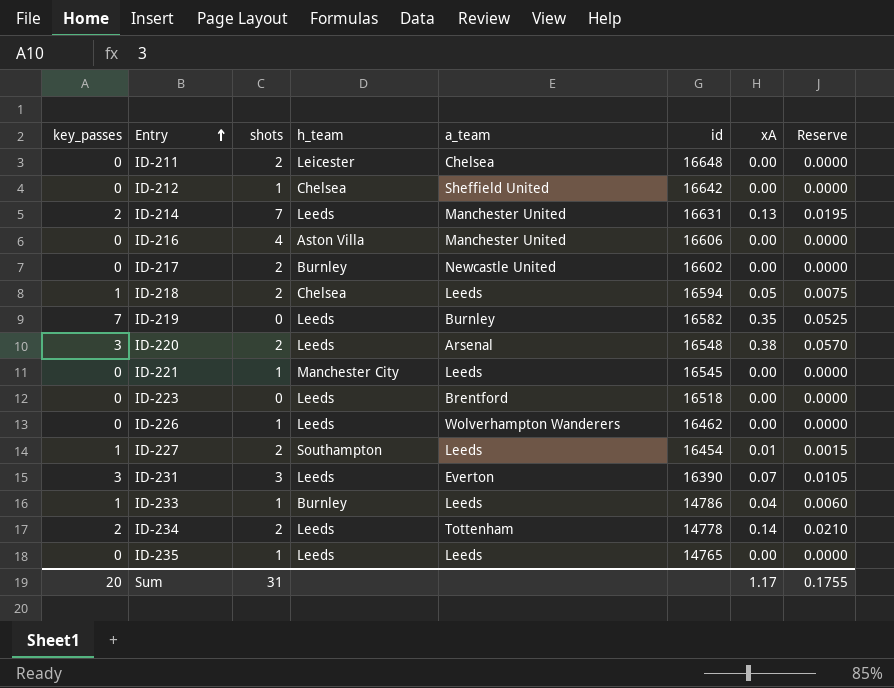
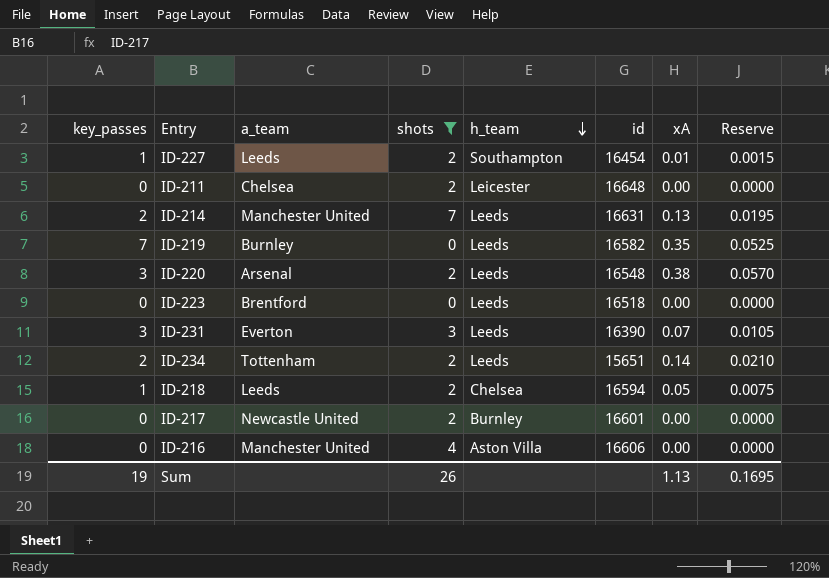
filter: none -> shots != 1
row order: Entry ascending -> h_team descending
column a_team | position: 5 -> 3
ID-234 | id: 14778 -> 15651
ID-217 | id: 16602 -> 16601
Sum | key_passes: 20 -> 19
Sum | shots: 31 -> 26
Sum | xA: 1.17 -> 1.13
Sum | Reserve: 0.1755 -> 0.1695

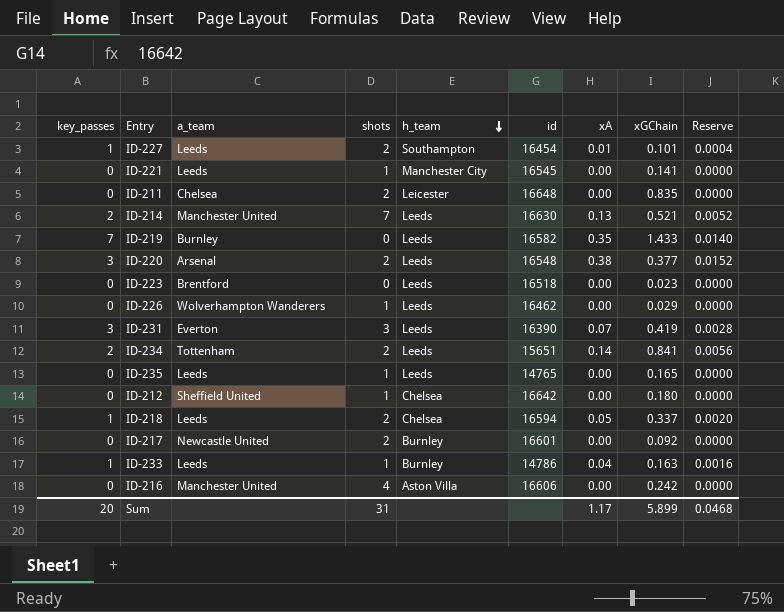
filter: shots != 1 -> none
column xGChain | position: none -> 8
column Reserve | formula: [xA] * 0.15 -> [xA] * 0.04
ID-214 | id: 16631 -> 16630
Sum | key_passes: 19 -> 20
Sum | shots: 26 -> 31
Sum | xA: 1.13 -> 1.17
Sum | Reserve: 0.1695 -> 0.0468

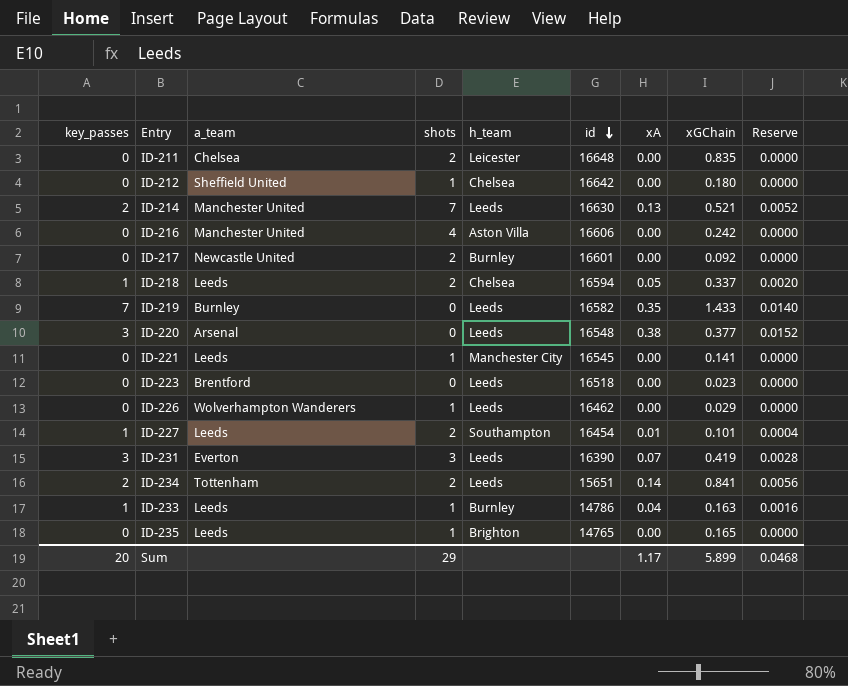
row order: h_team descending -> id descending
ID-220 | shots: 2 -> 0
ID-235 | h_team: Leeds -> Brighton
Sum | shots: 31 -> 29

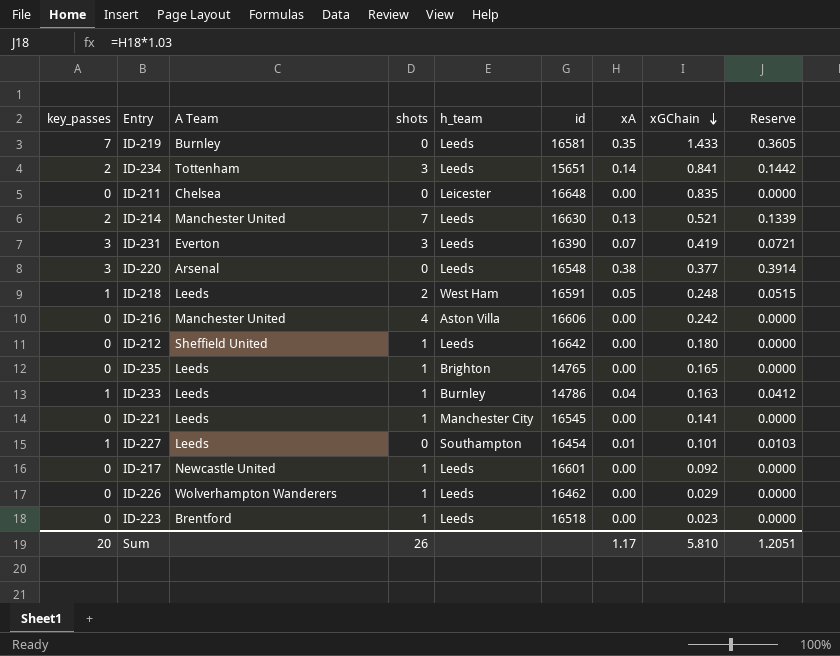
row order: id descending -> xGChain descending
column name: a_team -> A Team
column Reserve | formula: [xA] * 0.04 -> [xA] * 1.03
ID-219 | id: 16582 -> 16581
ID-234 | shots: 2 -> 3
ID-211 | shots: 2 -> 0
ID-218 | h_team: Chelsea -> West Ham
ID-218 | id: 16594 -> 16591
ID-218 | xGChain: 0.337 -> 0.248
ID-212 | h_team: Chelsea -> Leeds
ID-227 | shots: 2 -> 0
ID-217 | shots: 2 -> 1
ID-217 | h_team: Burnley -> Leeds
ID-223 | shots: 0 -> 1
Sum | shots: 29 -> 26
Sum | xGChain: 5.899 -> 5.810
Sum | Reserve: 0.0468 -> 1.2051

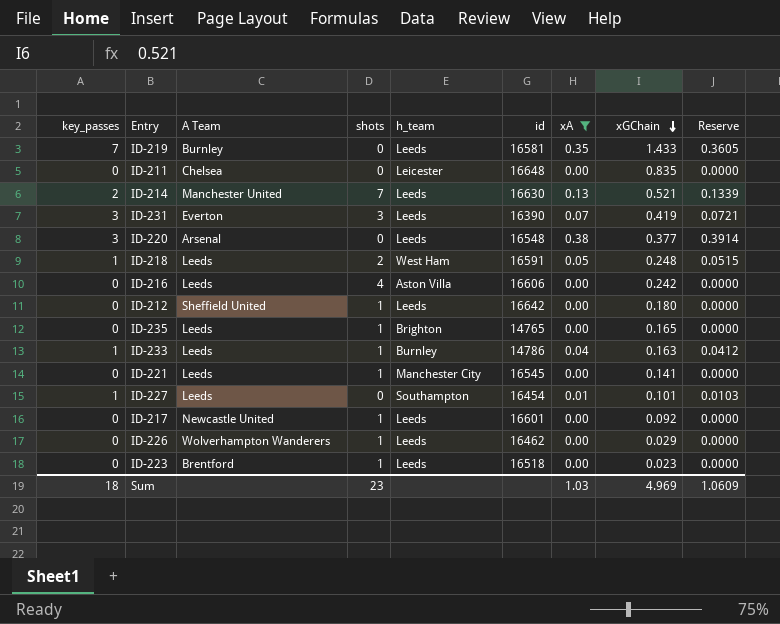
filter: none -> xA != 0.14
ID-216 | A Team: Manchester United -> Leeds
Sum | key_passes: 20 -> 18
Sum | shots: 26 -> 23
Sum | xA: 1.17 -> 1.03
Sum | xGChain: 5.810 -> 4.969
Sum | Reserve: 1.2051 -> 1.0609

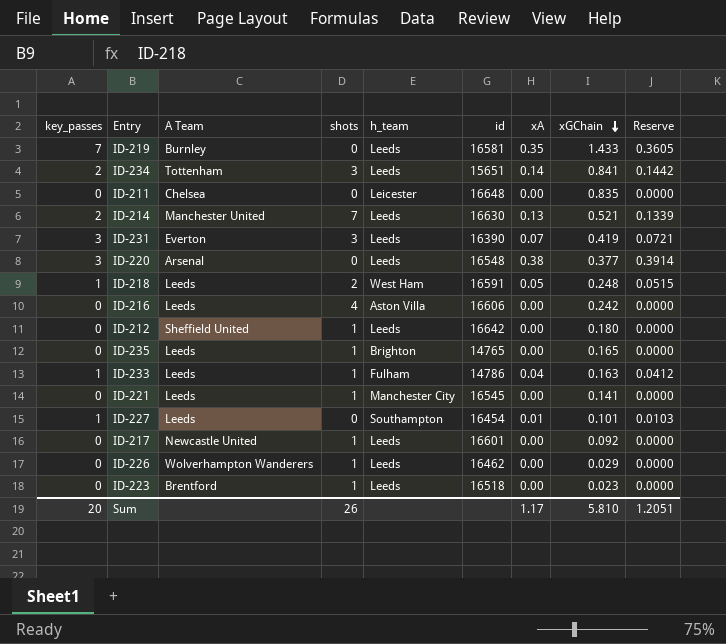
filter: xA != 0.14 -> none
ID-233 | h_team: Burnley -> Fulham
Sum | key_passes: 18 -> 20
Sum | shots: 23 -> 26
Sum | xA: 1.03 -> 1.17
Sum | xGChain: 4.969 -> 5.810
Sum | Reserve: 1.0609 -> 1.2051

